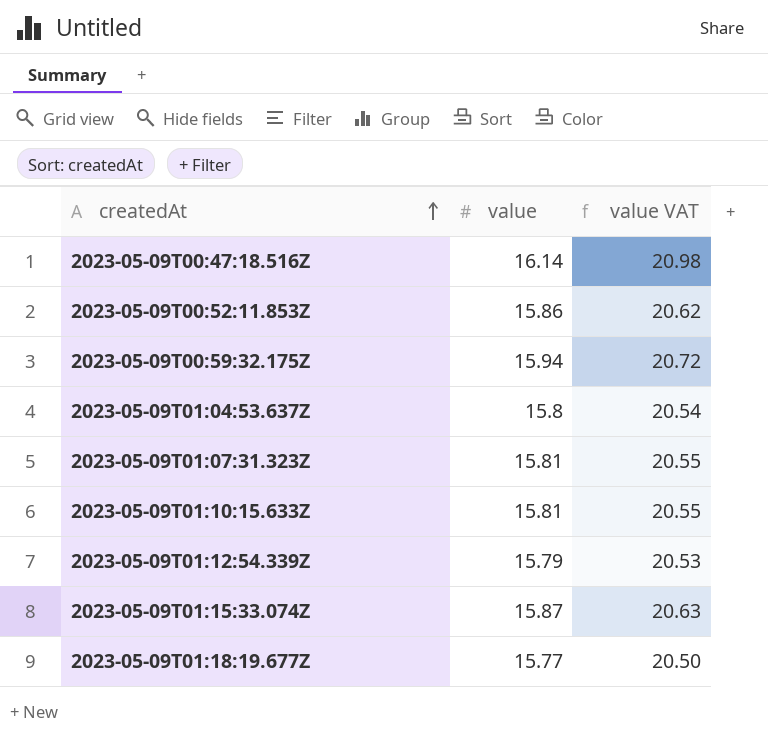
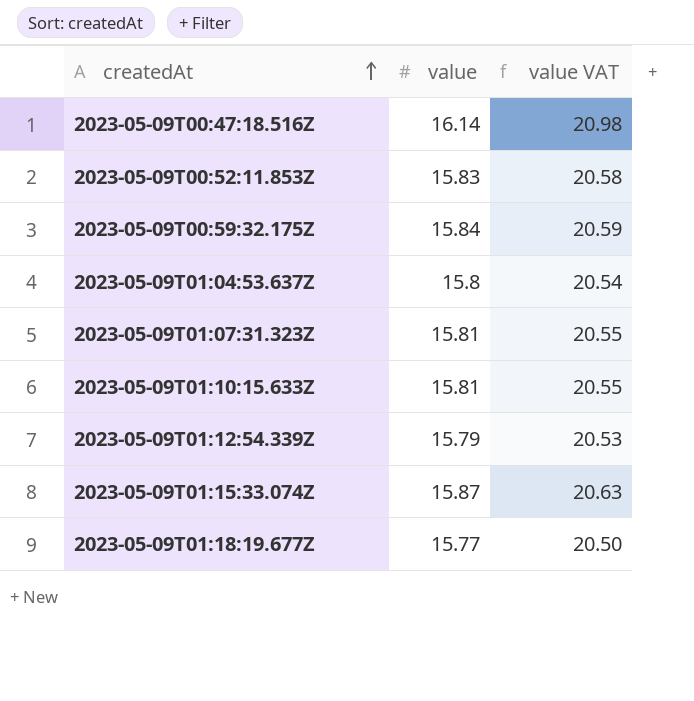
2023-05-09T00:52:11.853Z | value: 15.86 -> 15.83
2023-05-09T00:52:11.853Z | value VAT: 20.62 -> 20.58
2023-05-09T00:59:32.175Z | value: 15.94 -> 15.84
2023-05-09T00:59:32.175Z | value VAT: 20.72 -> 20.59

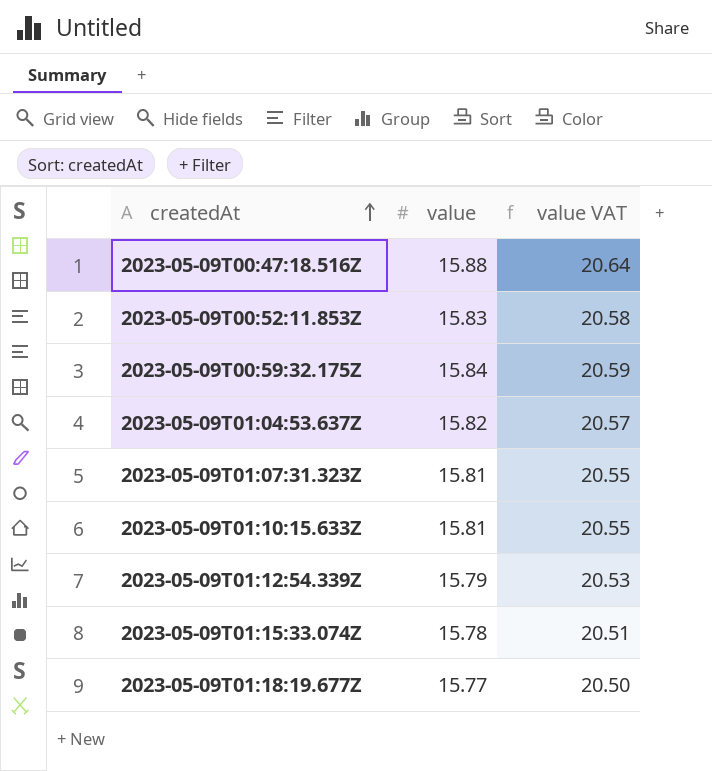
2023-05-09T00:47:18.516Z | value: 16.14 -> 15.88
2023-05-09T00:47:18.516Z | value VAT: 20.98 -> 20.64
2023-05-09T01:04:53.637Z | value: 15.8 -> 15.82
2023-05-09T01:04:53.637Z | value VAT: 20.54 -> 20.57
2023-05-09T01:15:33.074Z | value: 15.87 -> 15.78
2023-05-09T01:15:33.074Z | value VAT: 20.63 -> 20.51

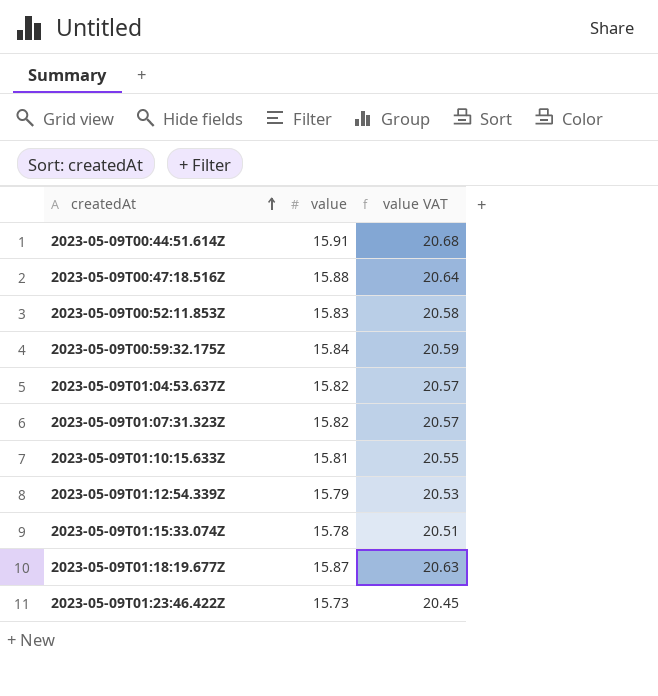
row 2023-05-09T00:44:51.614Z: none -> 15.91 | 20.68
2023-05-09T01:07:31.323Z | value: 15.81 -> 15.82
2023-05-09T01:07:31.323Z | value VAT: 20.55 -> 20.57
2023-05-09T01:18:19.677Z | value: 15.77 -> 15.87
2023-05-09T01:18:19.677Z | value VAT: 20.50 -> 20.63
row 2023-05-09T01:23:46.422Z: none -> 15.73 | 20.45

